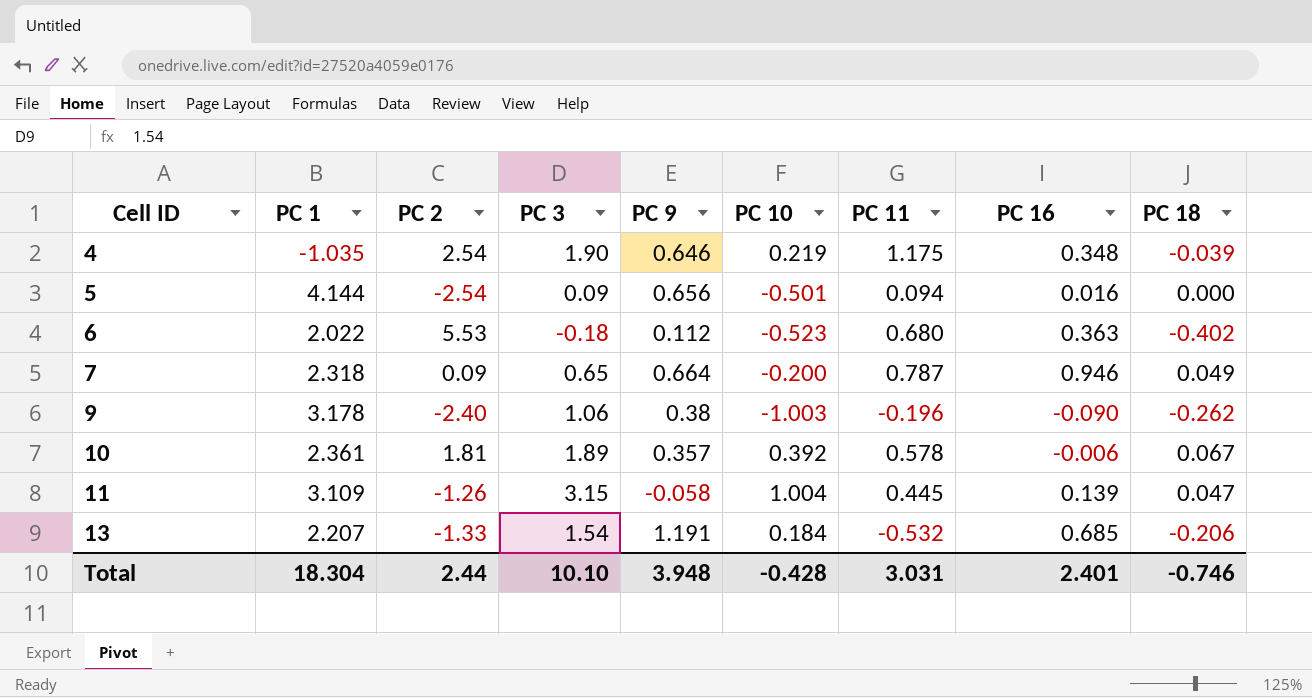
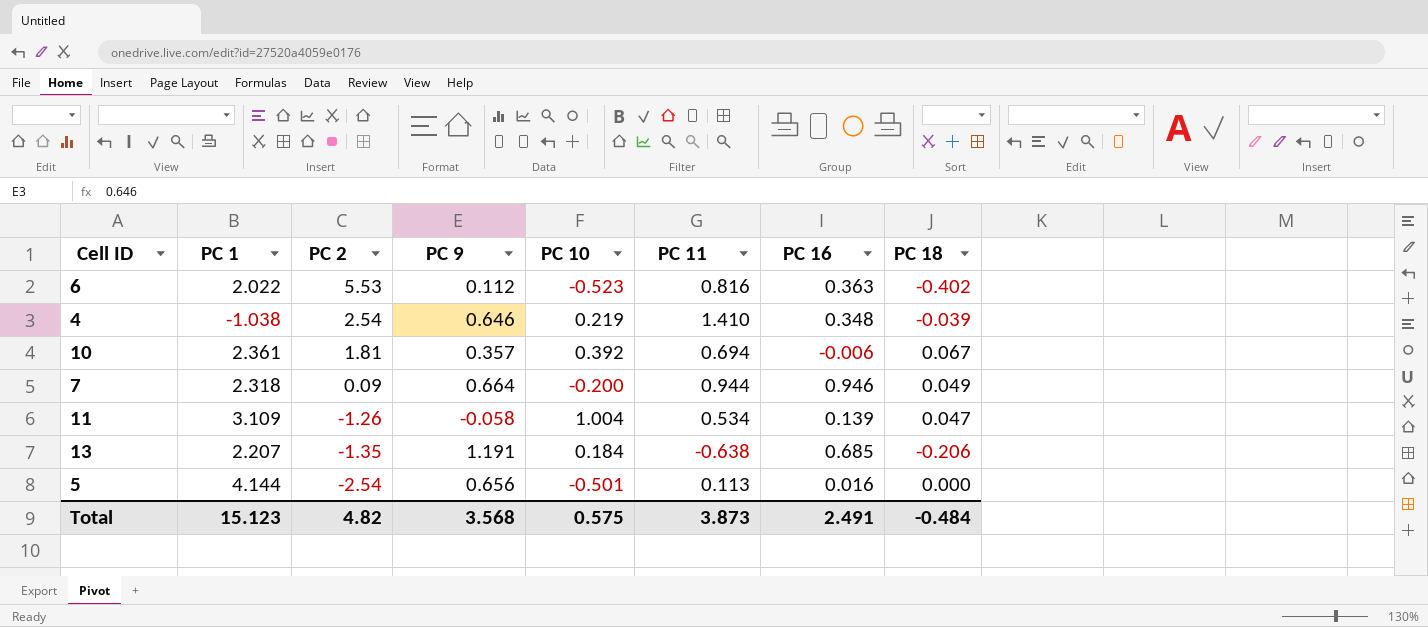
row order: Cell ID ascending -> PC 2 descending
column PC 3 | position: 4 -> none
row 9: 3.178 | -2.40 | 1.06 | 0.38 | -1.003 | -0.196 | -0.090 | -0.262 -> none
6 | PC 11: 0.680 -> 0.816
4 | PC 1: -1.035 -> -1.038
4 | PC 11: 1.175 -> 1.410
10 | PC 11: 0.578 -> 0.694
7 | PC 11: 0.787 -> 0.944
11 | PC 11: 0.445 -> 0.534
13 | PC 2: -1.33 -> -1.35
13 | PC 11: -0.532 -> -0.638
5 | PC 11: 0.094 -> 0.113
Total | PC 1: 18.304 -> 15.123
Total | PC 2: 2.44 -> 4.82
Total | PC 9: 3.948 -> 3.568
Total | PC 10: -0.428 -> 0.575
Total | PC 11: 3.031 -> 3.873
Total | PC 16: 2.401 -> 2.491
Total | PC 18: -0.746 -> -0.484

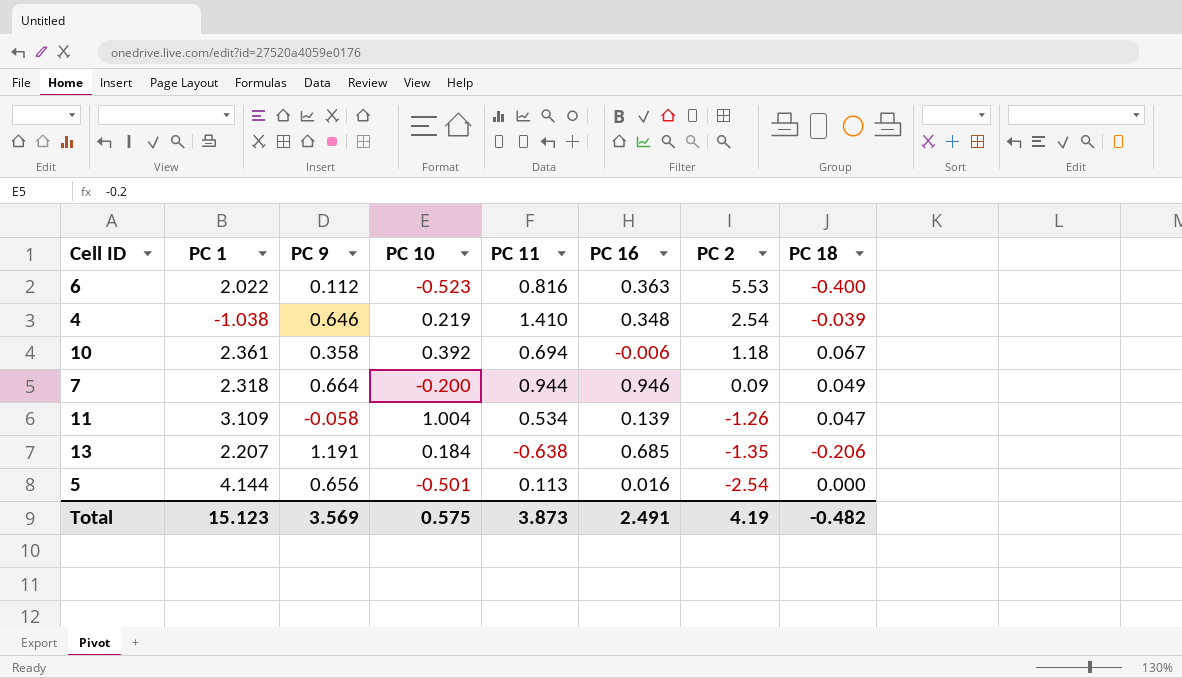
column PC 2 | position: 3 -> 7
6 | PC 18: -0.402 -> -0.400
10 | PC 9: 0.357 -> 0.358
10 | PC 2: 1.81 -> 1.18
Total | PC 9: 3.568 -> 3.569
Total | PC 2: 4.82 -> 4.19
Total | PC 18: -0.484 -> -0.482

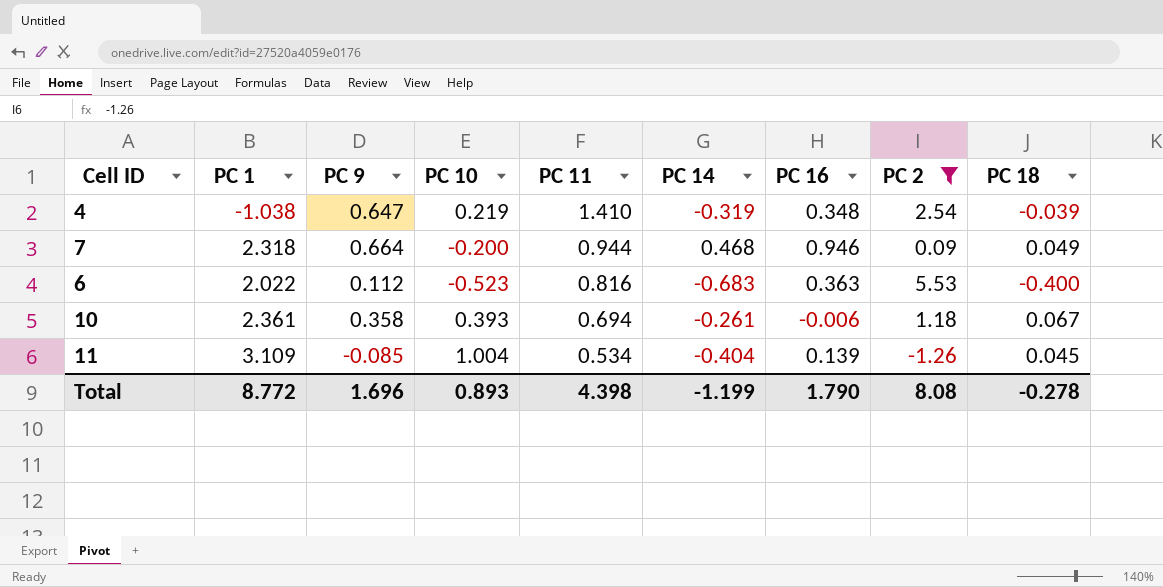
filter: none -> PC 2 >= -1.26
row order: PC 2 descending -> PC 11 descending
column PC 14 | position: none -> 6
4 | PC 9: 0.646 -> 0.647
10 | PC 10: 0.392 -> 0.393
11 | PC 9: -0.058 -> -0.085
11 | PC 18: 0.047 -> 0.045
Total | PC 1: 15.123 -> 8.772
Total | PC 9: 3.569 -> 1.696
Total | PC 10: 0.575 -> 0.893
Total | PC 11: 3.873 -> 4.398
Total | PC 16: 2.491 -> 1.790
Total | PC 2: 4.19 -> 8.08
Total | PC 18: -0.482 -> -0.278

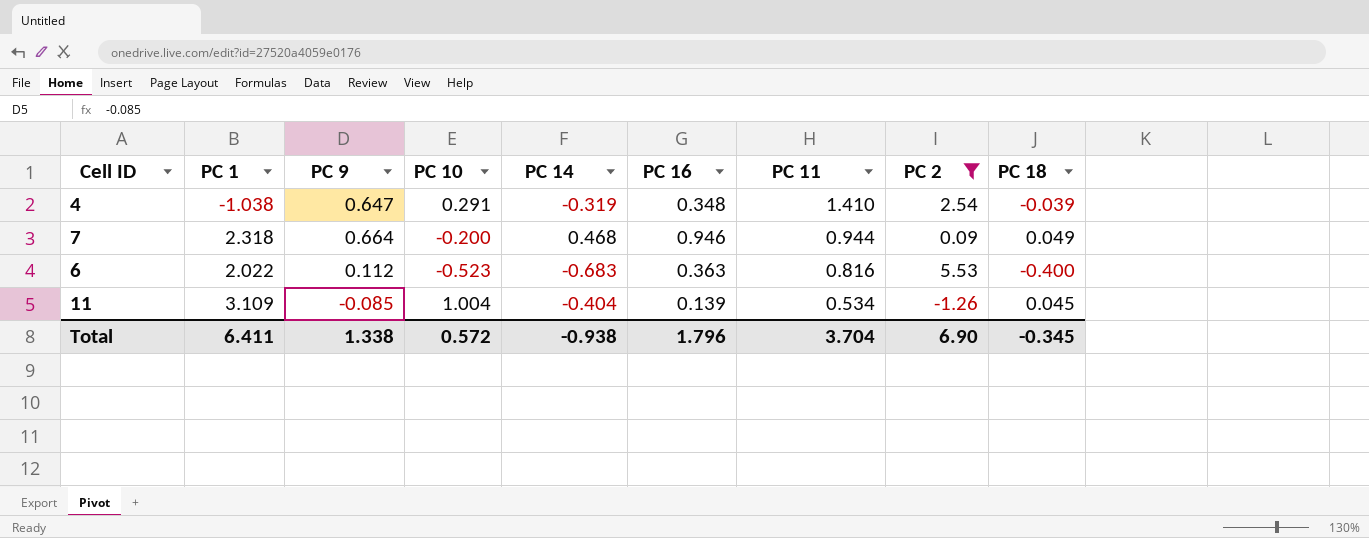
column PC 11 | position: 5 -> 7
row 10: 2.361 | 0.358 | 0.393 | 0.694 | -0.261 | -0.006 | 1.18 | 0.067 -> none
4 | PC 10: 0.219 -> 0.291
Total | PC 1: 8.772 -> 6.411
Total | PC 9: 1.696 -> 1.338
Total | PC 10: 0.893 -> 0.572
Total | PC 14: -1.199 -> -0.938
Total | PC 16: 1.790 -> 1.796
Total | PC 11: 4.398 -> 3.704
Total | PC 2: 8.08 -> 6.90
Total | PC 18: -0.278 -> -0.345

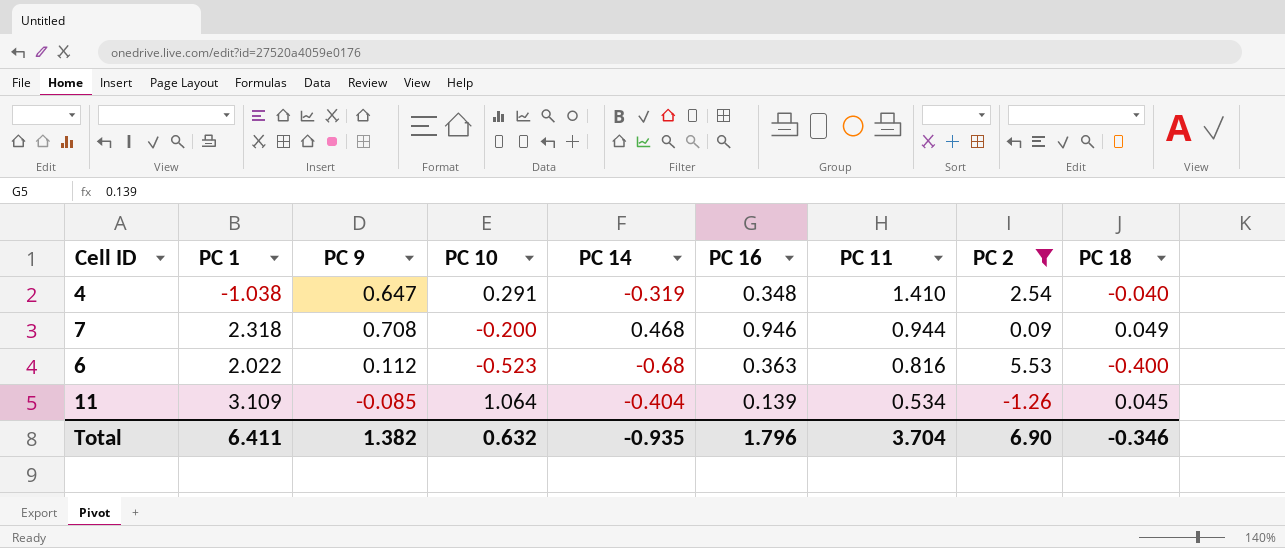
4 | PC 18: -0.039 -> -0.040
7 | PC 9: 0.664 -> 0.708
6 | PC 14: -0.683 -> -0.68
11 | PC 10: 1.004 -> 1.064
Total | PC 9: 1.338 -> 1.382
Total | PC 10: 0.572 -> 0.632
Total | PC 14: -0.938 -> -0.935
Total | PC 18: -0.345 -> -0.346

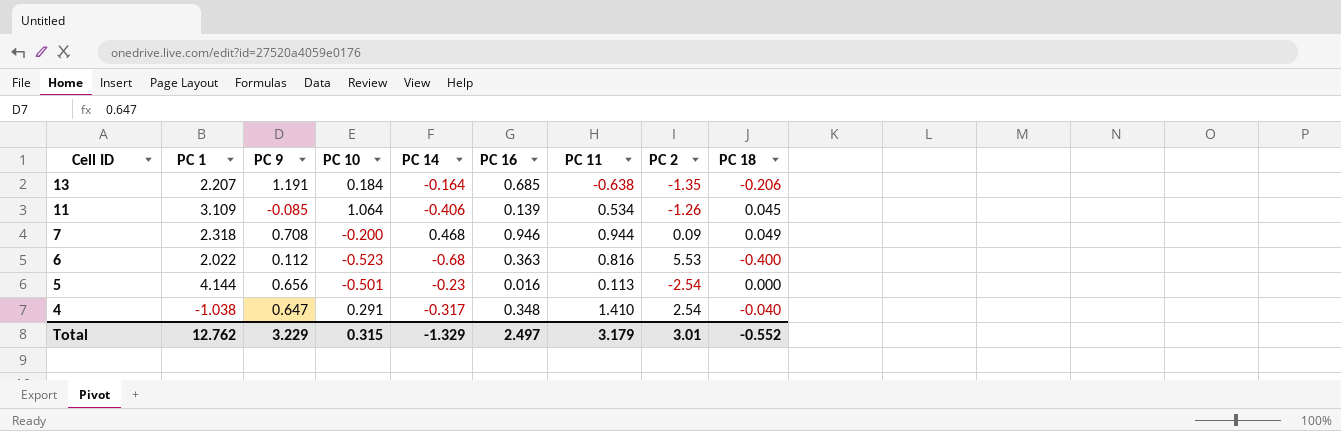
filter: PC 2 >= -1.26 -> none
row order: PC 11 descending -> Cell ID descending
11 | PC 14: -0.404 -> -0.406
4 | PC 14: -0.319 -> -0.317
Total | PC 1: 6.411 -> 12.762
Total | PC 9: 1.382 -> 3.229
Total | PC 10: 0.632 -> 0.315
Total | PC 14: -0.935 -> -1.329
Total | PC 16: 1.796 -> 2.497
Total | PC 11: 3.704 -> 3.179
Total | PC 2: 6.90 -> 3.01
Total | PC 18: -0.346 -> -0.552

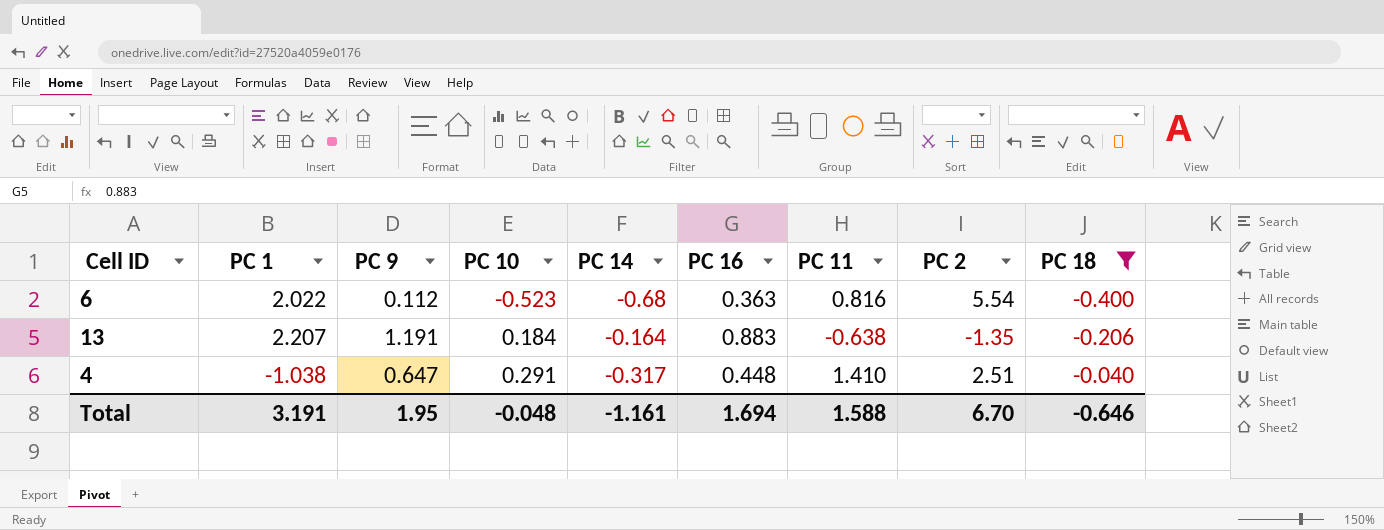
filter: none -> PC 18 <= -0.040
row order: Cell ID descending -> PC 10 ascending
6 | PC 2: 5.53 -> 5.54
13 | PC 16: 0.685 -> 0.883
4 | PC 16: 0.348 -> 0.448
4 | PC 2: 2.54 -> 2.51
Total | PC 1: 12.762 -> 3.191
Total | PC 9: 3.229 -> 1.95
Total | PC 10: 0.315 -> -0.048
Total | PC 14: -1.329 -> -1.161
Total | PC 16: 2.497 -> 1.694
Total | PC 11: 3.179 -> 1.588
Total | PC 2: 3.01 -> 6.70
Total | PC 18: -0.552 -> -0.646

